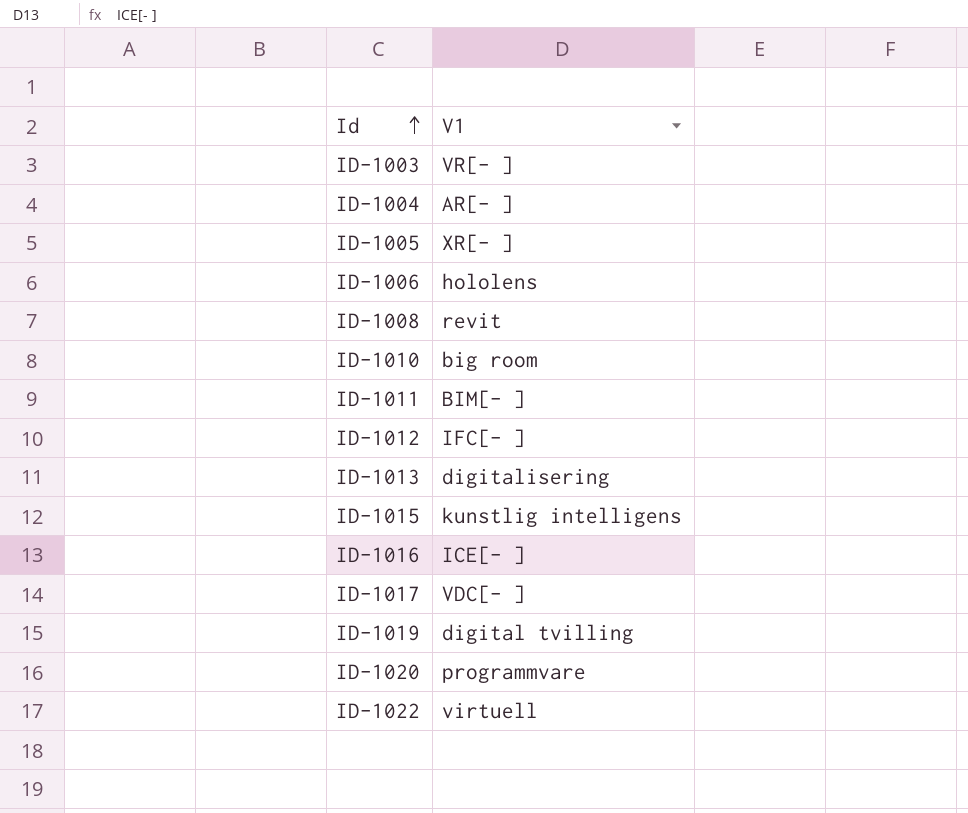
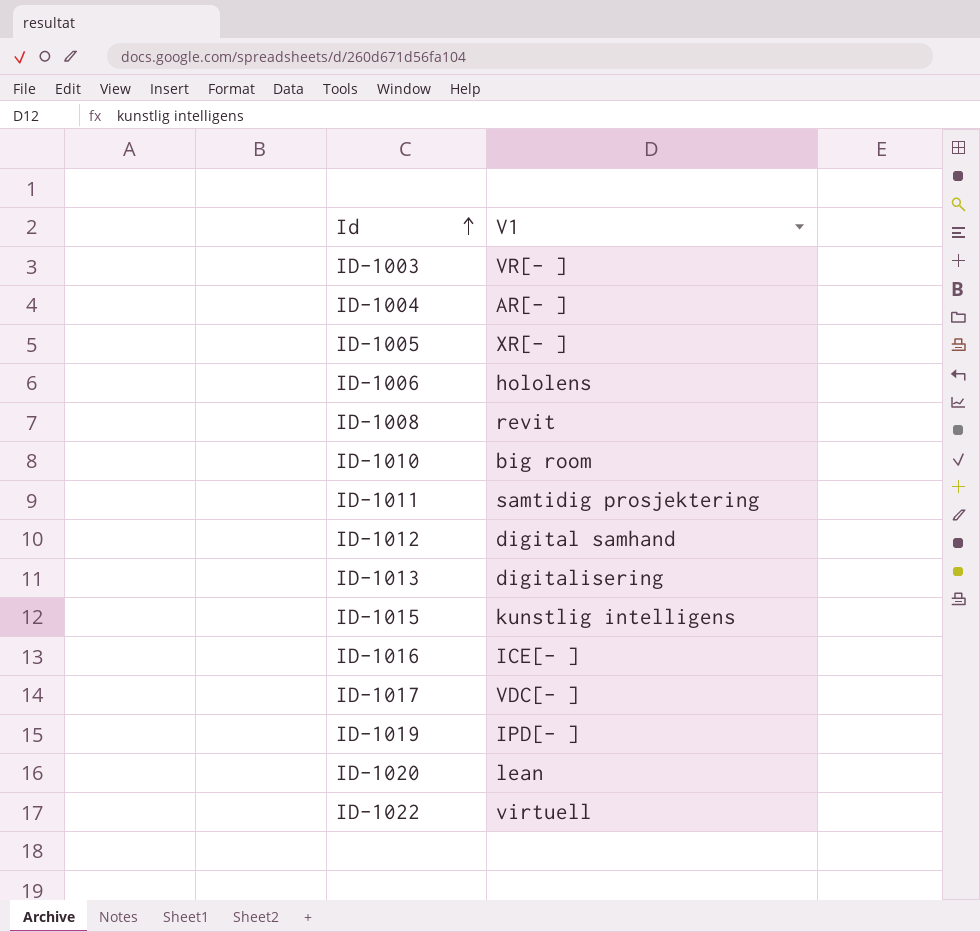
ID-1011 | V1: BIM[- ] -> samtidig prosjektering
ID-1012 | V1: IFC[- ] -> digital samhand
ID-1019 | V1: digital tvilling -> IPD[- ]
ID-1020 | V1: programmvare -> lean

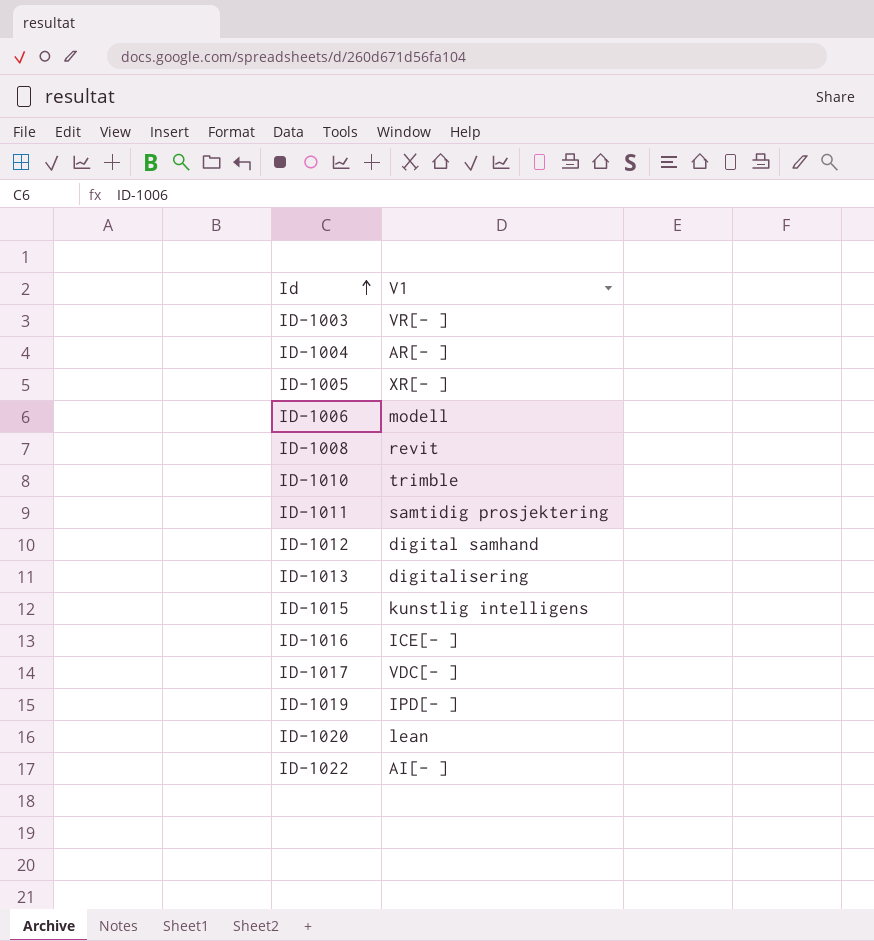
ID-1006 | V1: hololens -> modell
ID-1010 | V1: big room -> trimble
ID-1022 | V1: virtuell -> AI[- ]

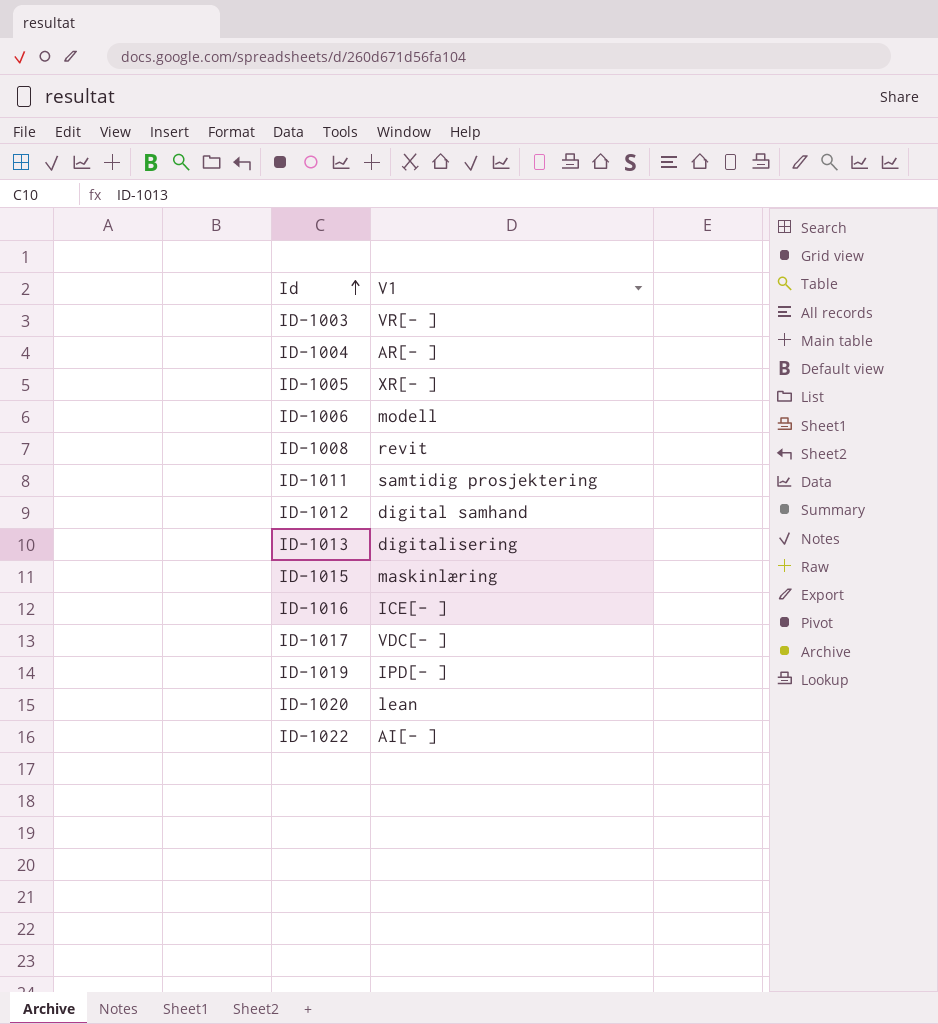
row ID-1010: trimble -> none
ID-1015 | V1: kunstlig intelligens -> maskinlæring

